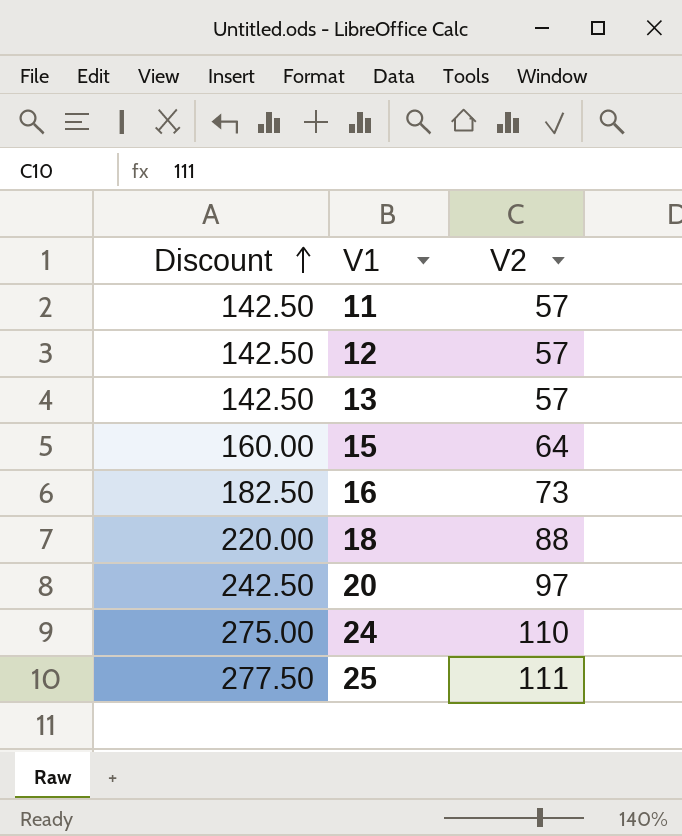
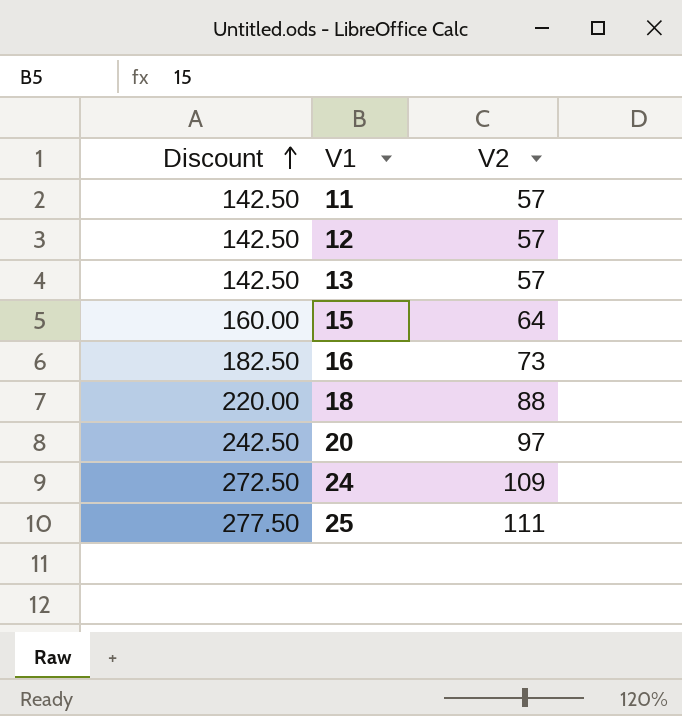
24 | Discount: 275.00 -> 272.50
24 | V2: 110 -> 109

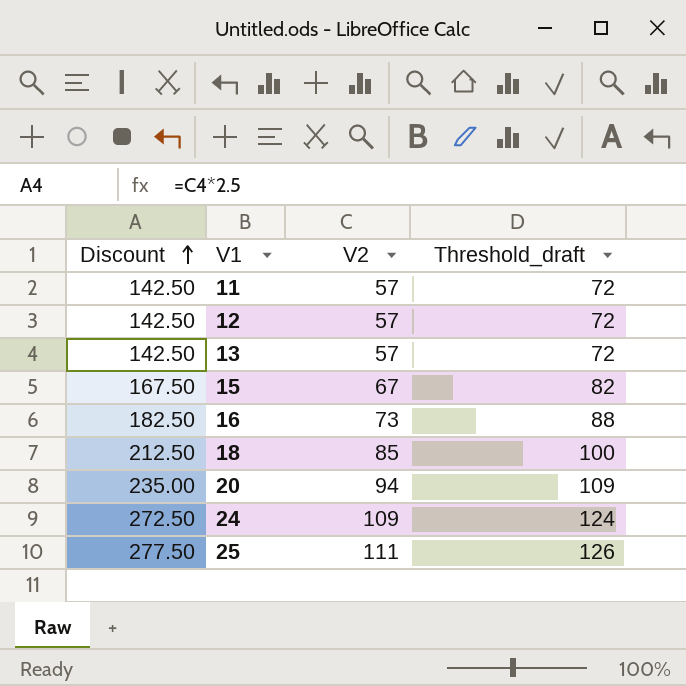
column Threshold_draft | formula: none -> [V2] + 15
15 | Discount: 160.00 -> 167.50
15 | V2: 64 -> 67
18 | Discount: 220.00 -> 212.50
18 | V2: 88 -> 85
20 | Discount: 242.50 -> 235.00
20 | V2: 97 -> 94

